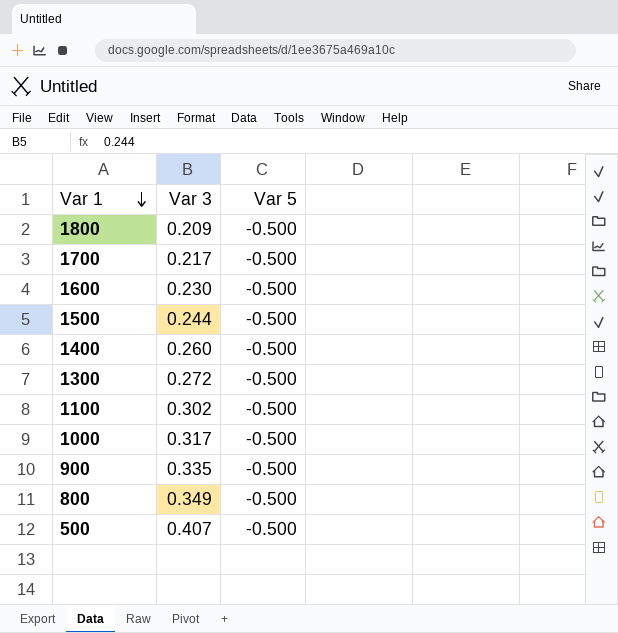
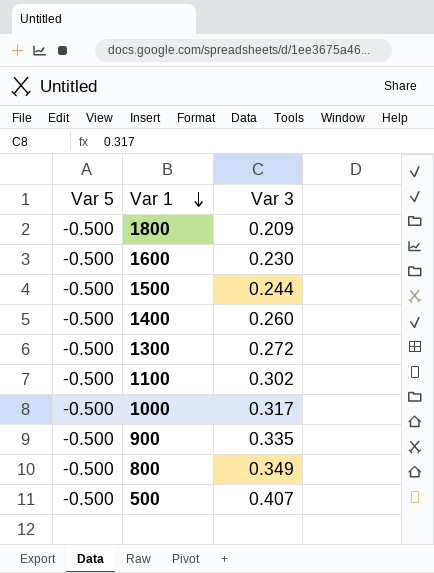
column Var 5 | position: 3 -> 1
row 1700: 0.217 | -0.500 -> none

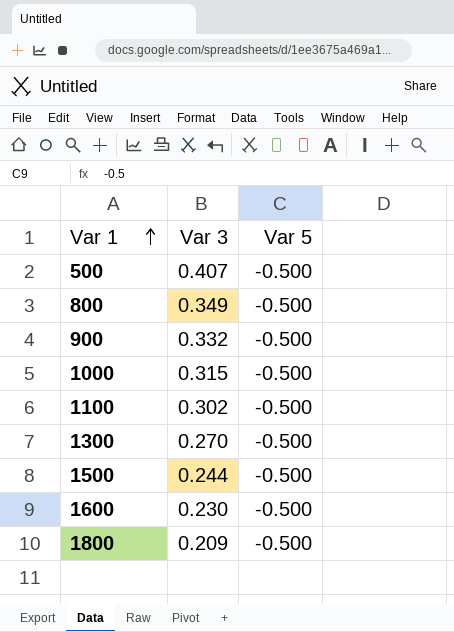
row order: Var 1 descending -> Var 1 ascending
column Var 5 | position: 1 -> 3
row 1400: -0.500 | 0.260 -> none
900 | Var 3: 0.335 -> 0.332
1000 | Var 3: 0.317 -> 0.315
1300 | Var 3: 0.272 -> 0.270

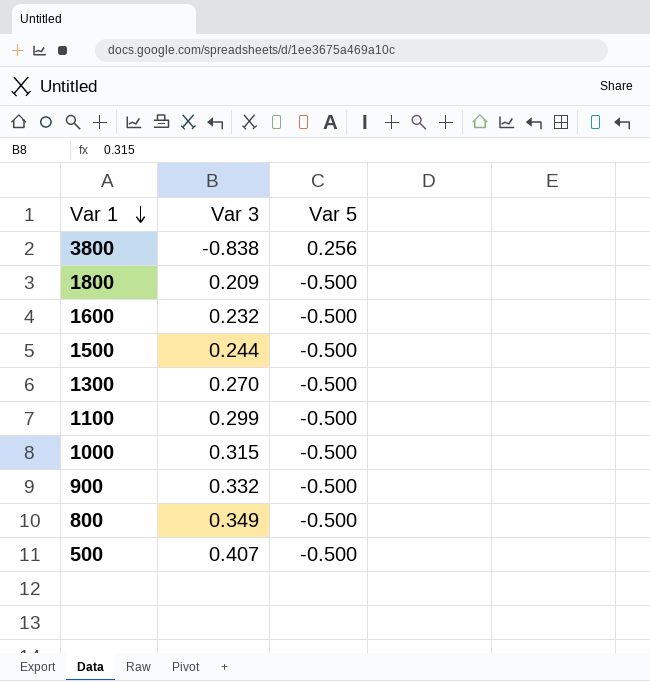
row order: Var 1 ascending -> Var 1 descending
row 3800: none -> -0.838 | 0.256
1600 | Var 3: 0.230 -> 0.232
1100 | Var 3: 0.302 -> 0.299

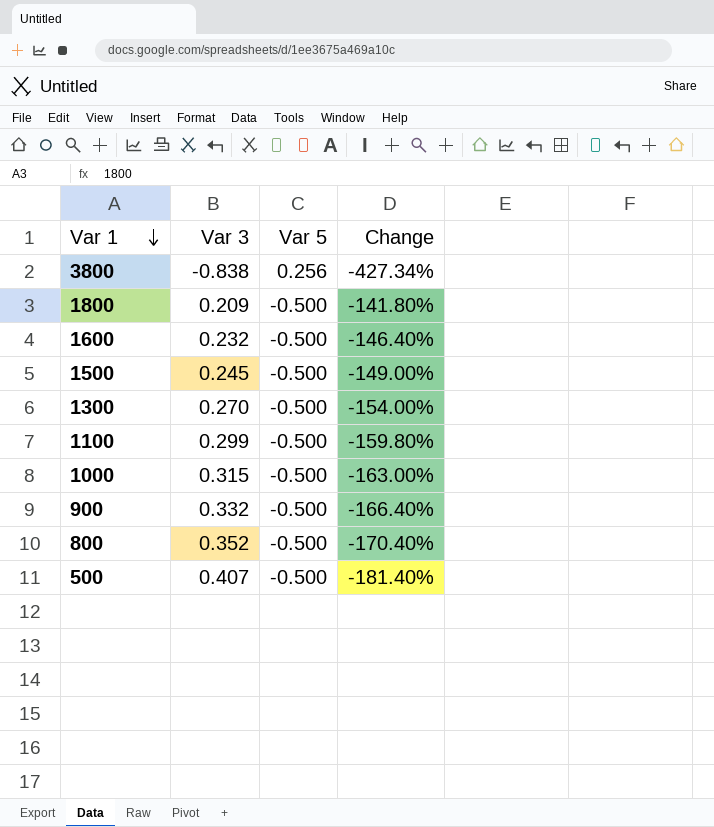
column Change | formula: none -> ([Var 3] - [Var 5]) / [Var 5]
1500 | Var 3: 0.244 -> 0.245
800 | Var 3: 0.349 -> 0.352

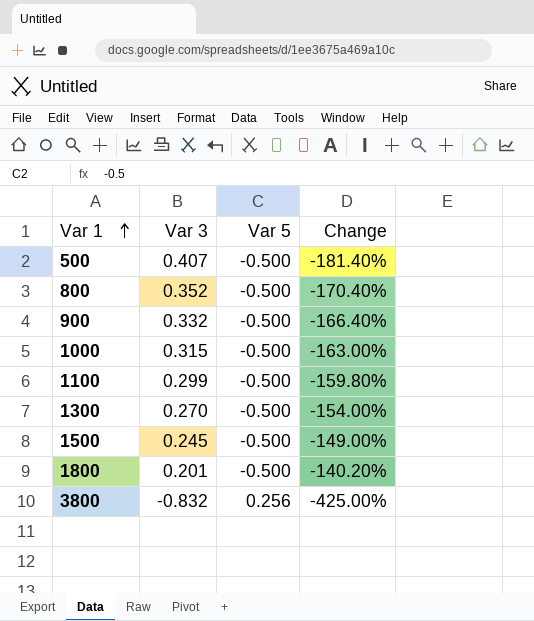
row order: Var 1 descending -> Var 1 ascending
row 1600: 0.232 | -0.500 | -146.40% -> none
1800 | Var 3: 0.209 -> 0.201
1800 | Change: -141.80% -> -140.20%
3800 | Var 3: -0.838 -> -0.832
3800 | Change: -427.34% -> -425.00%

